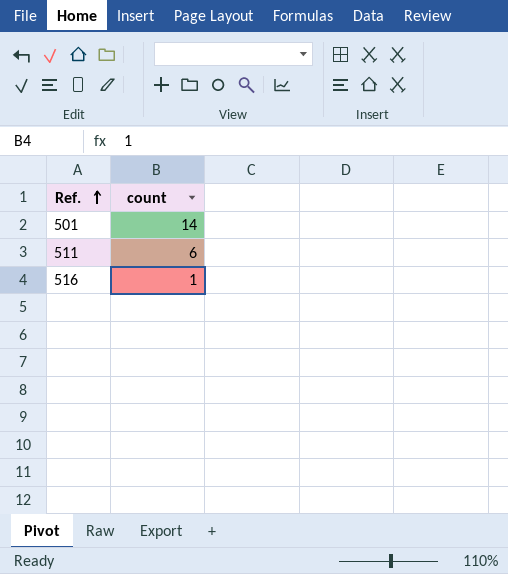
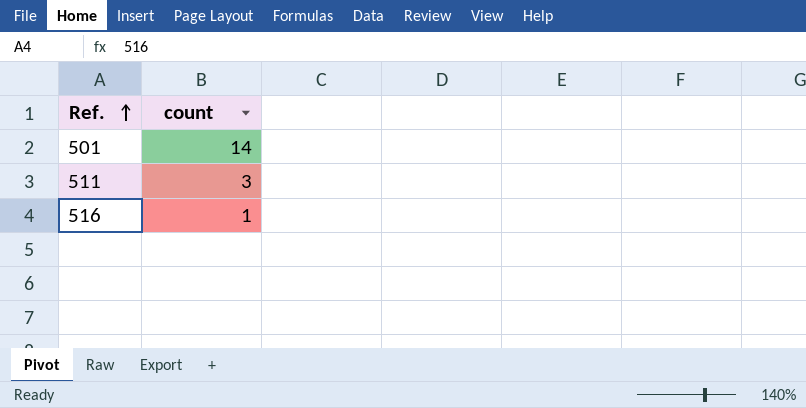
511 | count: 6 -> 3

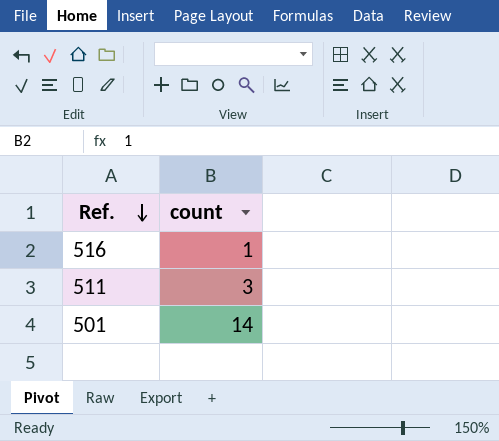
row order: Ref. ascending -> Ref. descending

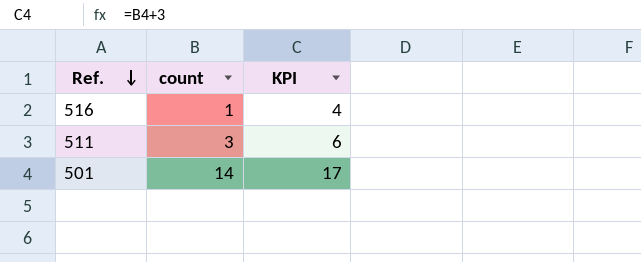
column KPI | formula: none -> [count] + 3

